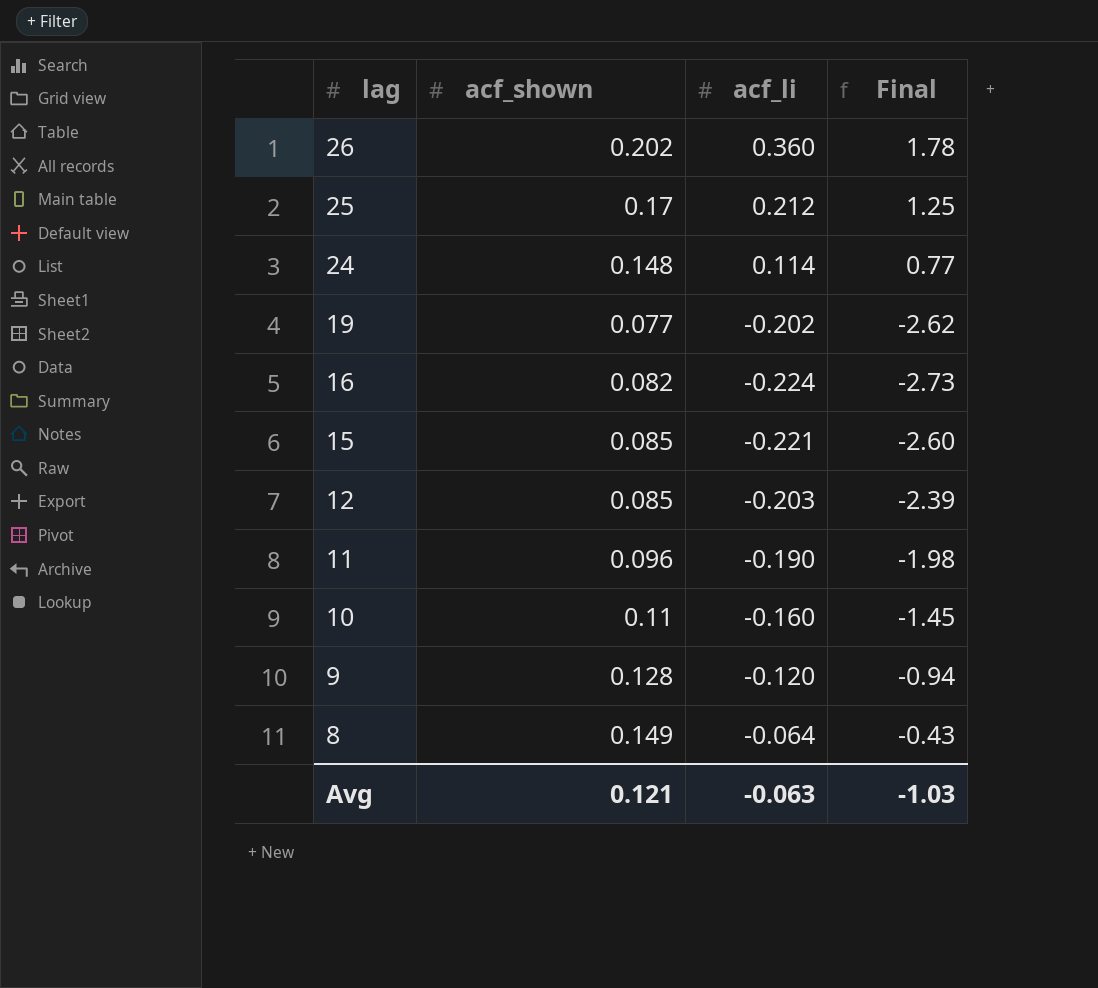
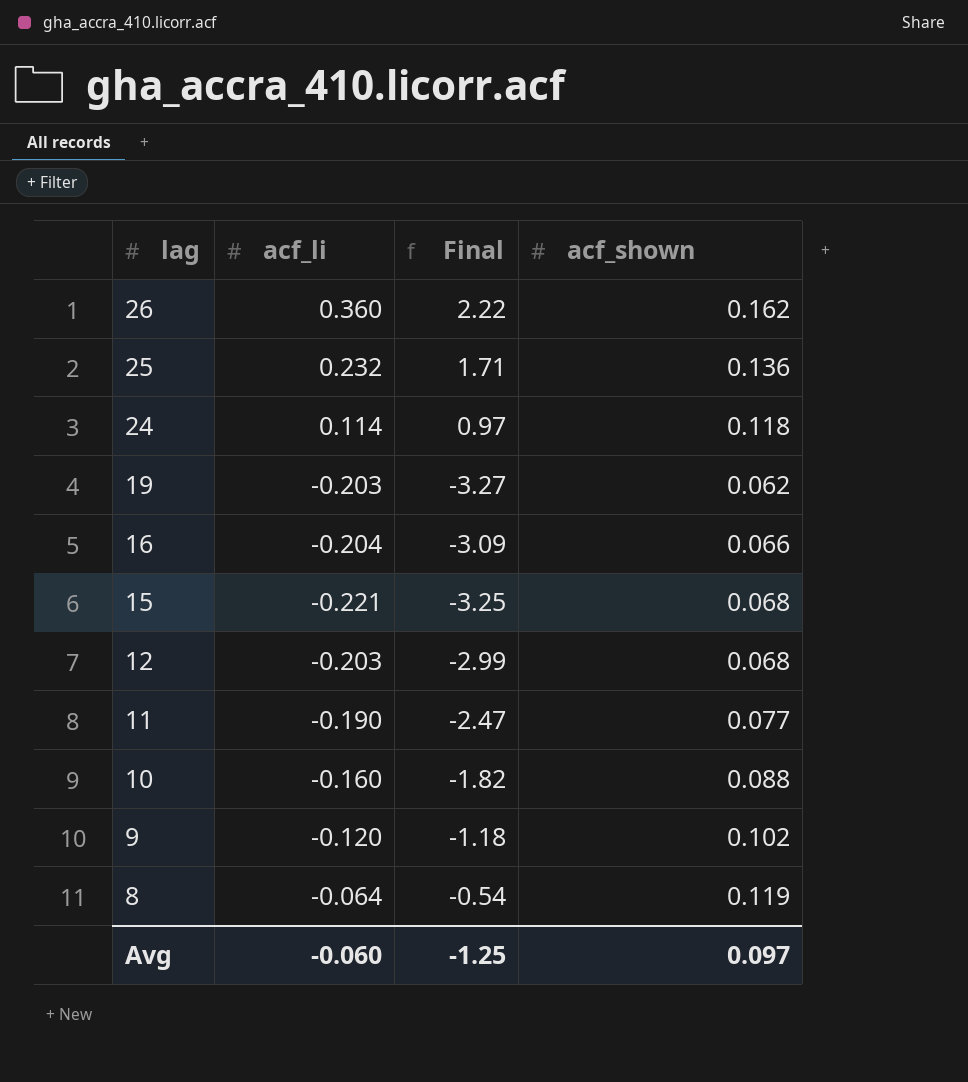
column acf_shown | position: 2 -> 4
26 | Final: 1.78 -> 2.22
26 | acf_shown: 0.202 -> 0.162
25 | acf_li: 0.212 -> 0.232
25 | Final: 1.25 -> 1.71
25 | acf_shown: 0.17 -> 0.136
24 | Final: 0.77 -> 0.97
24 | acf_shown: 0.148 -> 0.118
19 | acf_li: -0.202 -> -0.203
19 | Final: -2.62 -> -3.27
19 | acf_shown: 0.077 -> 0.062
16 | acf_li: -0.224 -> -0.204
16 | Final: -2.73 -> -3.09
16 | acf_shown: 0.082 -> 0.066
15 | Final: -2.60 -> -3.25
15 | acf_shown: 0.085 -> 0.068
12 | Final: -2.39 -> -2.99
12 | acf_shown: 0.085 -> 0.068
11 | Final: -1.98 -> -2.47
11 | acf_shown: 0.096 -> 0.077
10 | Final: -1.45 -> -1.82
10 | acf_shown: 0.11 -> 0.088
9 | Final: -0.94 -> -1.18
9 | acf_shown: 0.128 -> 0.102
8 | Final: -0.43 -> -0.54
8 | acf_shown: 0.149 -> 0.119
Avg | acf_li: -0.063 -> -0.060
Avg | Final: -1.03 -> -1.25
Avg | acf_shown: 0.121 -> 0.097

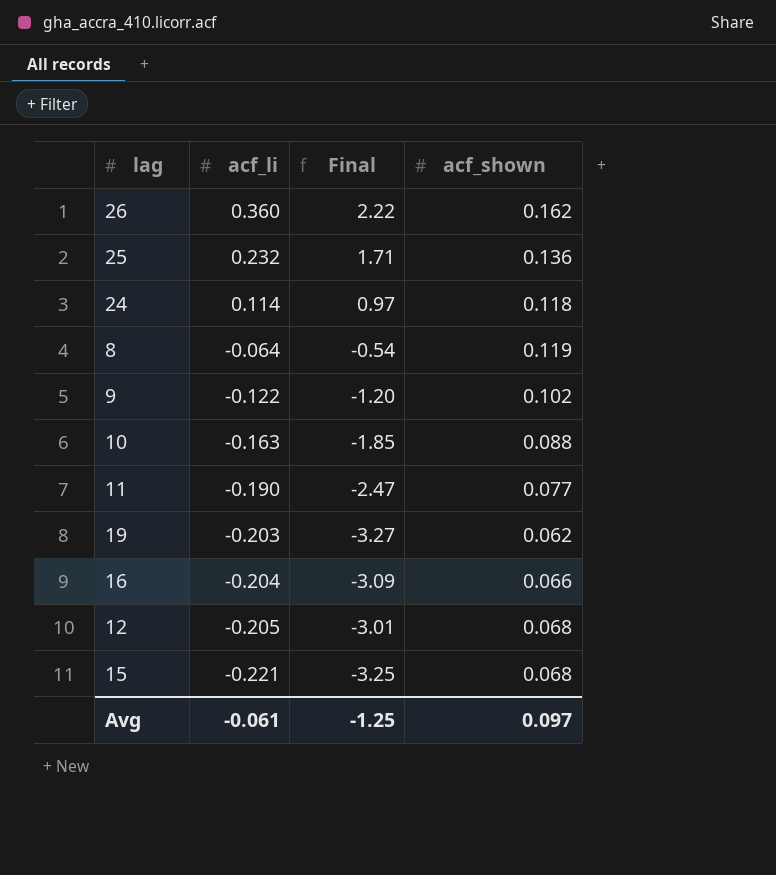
row order: lag descending -> acf_li descending
9 | acf_li: -0.120 -> -0.122
9 | Final: -1.18 -> -1.20
10 | acf_li: -0.160 -> -0.163
10 | Final: -1.82 -> -1.85
12 | acf_li: -0.203 -> -0.205
12 | Final: -2.99 -> -3.01
Avg | acf_li: -0.060 -> -0.061

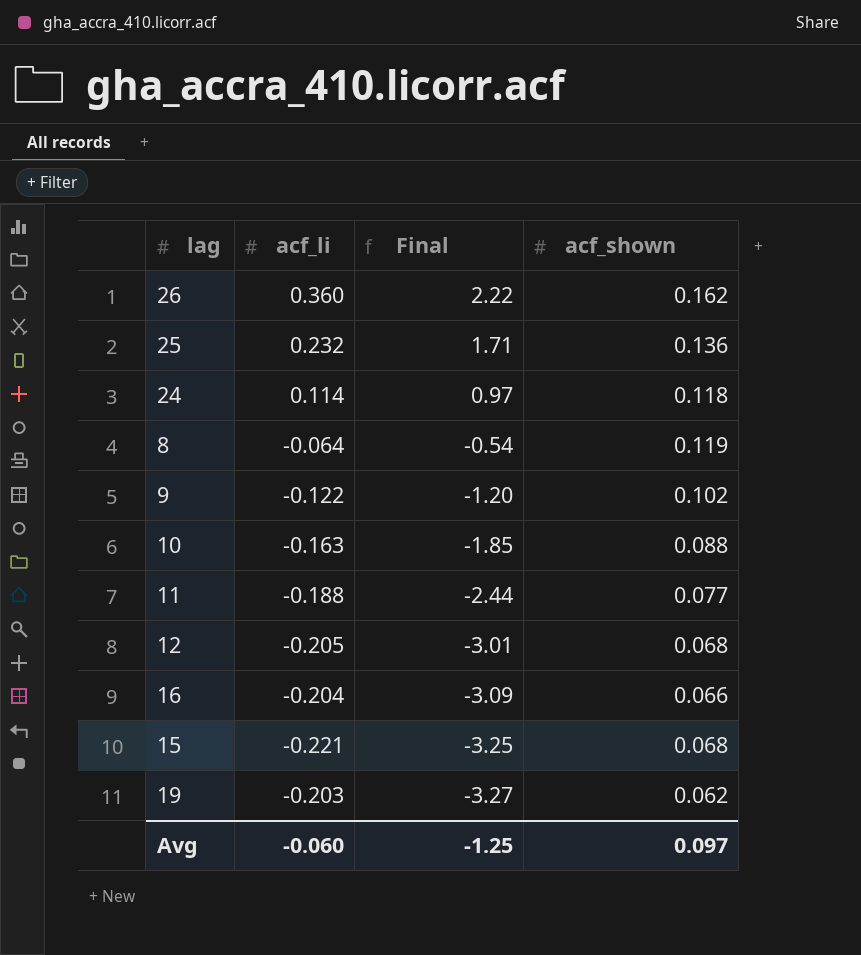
row order: acf_li descending -> Final descending
11 | acf_li: -0.190 -> -0.188
11 | Final: -2.47 -> -2.44
Avg | acf_li: -0.061 -> -0.060

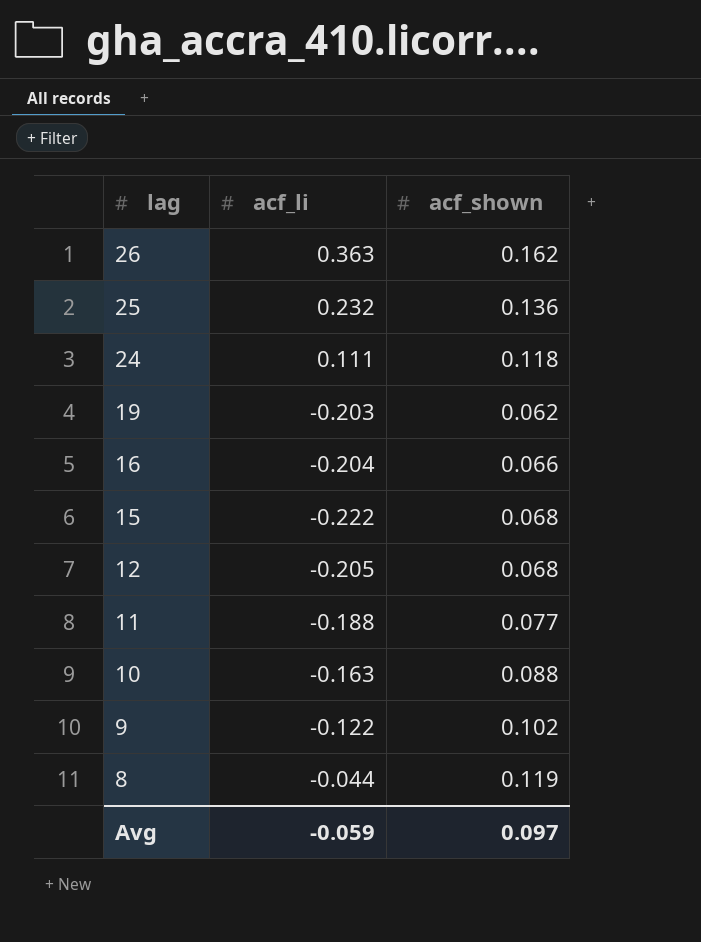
row order: Final descending -> lag descending
column Final | formula: [acf_li] / [acf_shown] -> none
26 | acf_li: 0.360 -> 0.363
24 | acf_li: 0.114 -> 0.111
15 | acf_li: -0.221 -> -0.222
8 | acf_li: -0.064 -> -0.044
Avg | acf_li: -0.060 -> -0.059

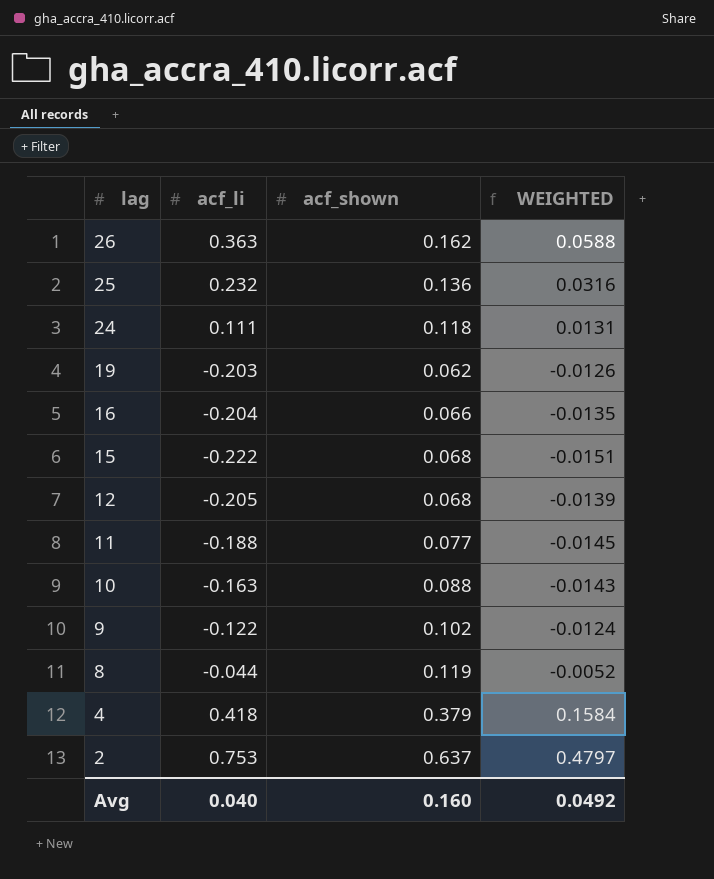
column WEIGHTED | formula: none -> [acf_li] * [acf_shown]
row 4: none -> 0.418 | 0.379 | 0.1584
row 2: none -> 0.753 | 0.637 | 0.4797
Avg | acf_li: -0.059 -> 0.040
Avg | acf_shown: 0.097 -> 0.160

